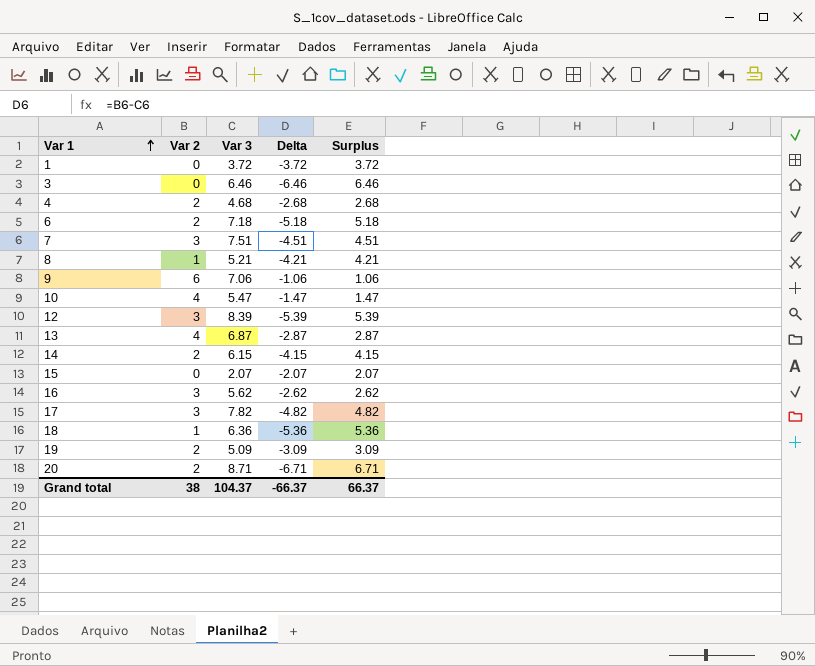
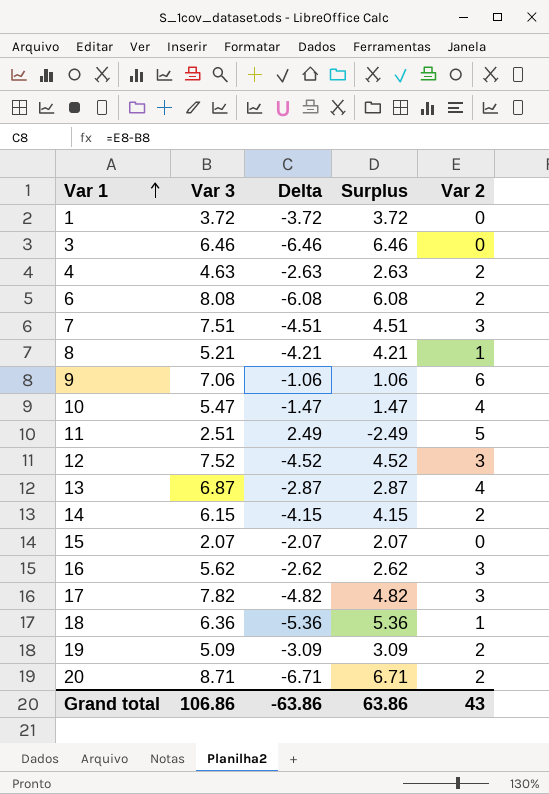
column Var 2 | position: 2 -> 5
4 | Var 3: 4.68 -> 4.63
4 | Delta: -2.68 -> -2.63
4 | Surplus: 2.68 -> 2.63
6 | Var 3: 7.18 -> 8.08
6 | Delta: -5.18 -> -6.08
6 | Surplus: 5.18 -> 6.08
row 11: none -> 2.51 | 2.49 | -2.49 | 5
12 | Var 3: 8.39 -> 7.52
12 | Delta: -5.39 -> -4.52
12 | Surplus: 5.39 -> 4.52
Grand total | Var 3: 104.37 -> 106.86
Grand total | Delta: -66.37 -> -63.86
Grand total | Surplus: 66.37 -> 63.86
Grand total | Var 2: 38 -> 43

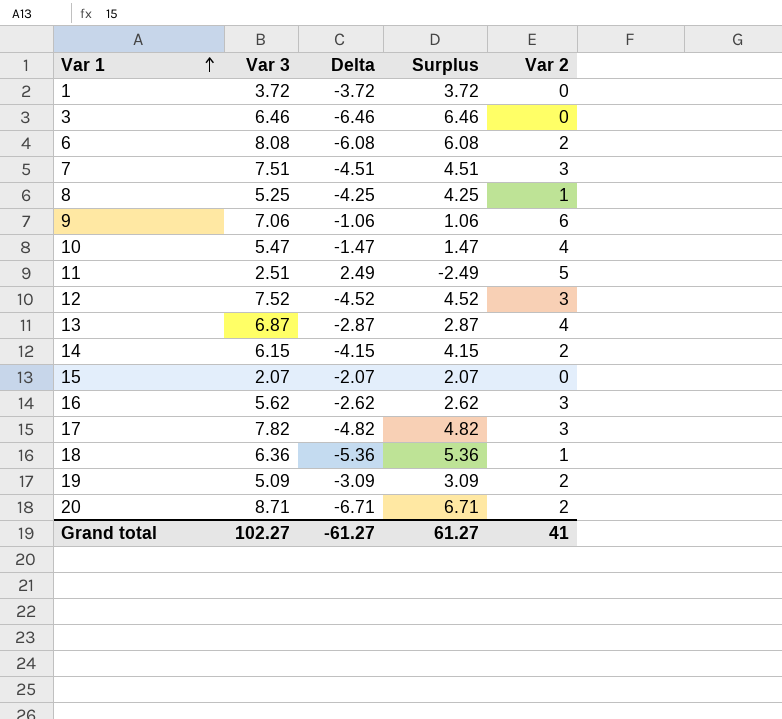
row 4: 4.63 | -2.63 | 2.63 | 2 -> none
8 | Var 3: 5.21 -> 5.25
8 | Delta: -4.21 -> -4.25
8 | Surplus: 4.21 -> 4.25
Grand total | Var 3: 106.86 -> 102.27
Grand total | Delta: -63.86 -> -61.27
Grand total | Surplus: 63.86 -> 61.27
Grand total | Var 2: 43 -> 41

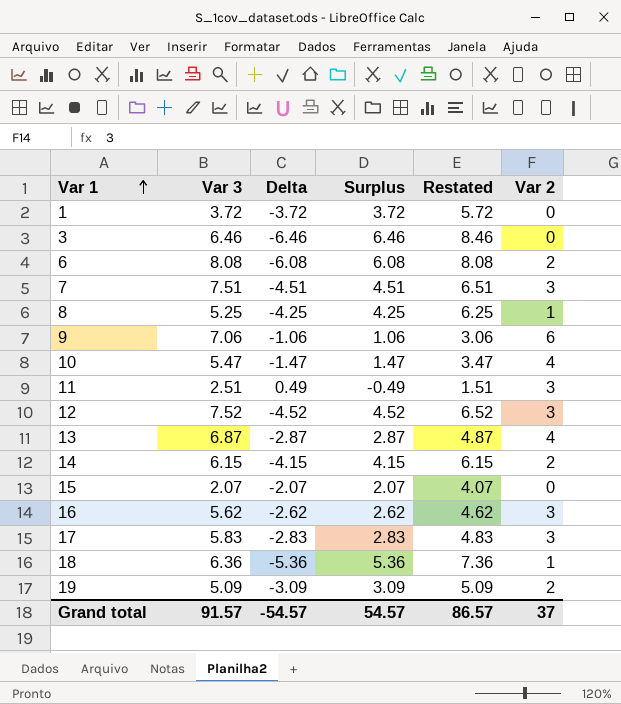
column Restated | formula: none -> [Surplus] + 2
row 20: 8.71 | -6.71 | 6.71 | 2 -> none
11 | Delta: 2.49 -> 0.49
11 | Surplus: -2.49 -> -0.49
11 | Var 2: 5 -> 3
17 | Var 3: 7.82 -> 5.83
17 | Delta: -4.82 -> -2.83
17 | Surplus: 4.82 -> 2.83
Grand total | Var 3: 102.27 -> 91.57
Grand total | Delta: -61.27 -> -54.57
Grand total | Surplus: 61.27 -> 54.57
Grand total | Var 2: 41 -> 37

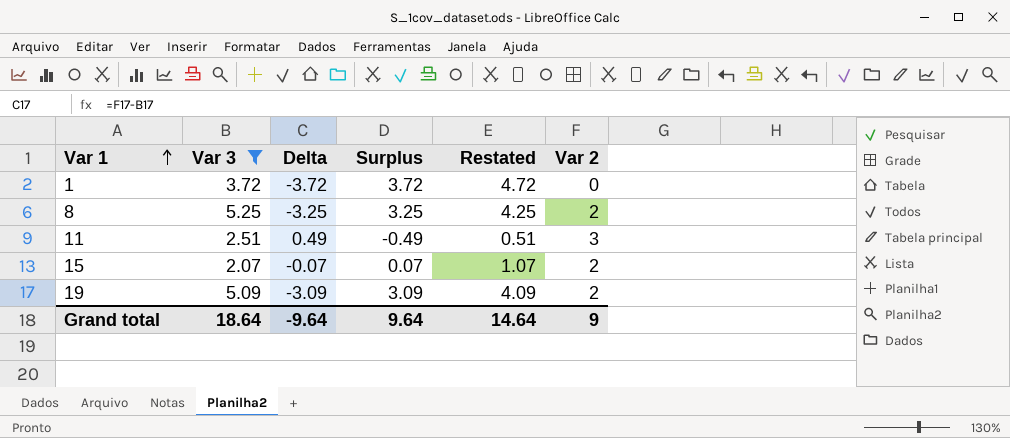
filter: none -> Var 3 <= 5.25
column Restated | formula: [Surplus] + 2 -> [Surplus] + 1
8 | Delta: -4.25 -> -3.25
8 | Surplus: 4.25 -> 3.25
8 | Var 2: 1 -> 2
15 | Delta: -2.07 -> -0.07
15 | Surplus: 2.07 -> 0.07
15 | Var 2: 0 -> 2
Grand total | Var 3: 91.57 -> 18.64
Grand total | Delta: -54.57 -> -9.64
Grand total | Surplus: 54.57 -> 9.64
Grand total | Restated: 86.57 -> 14.64
Grand total | Var 2: 37 -> 9

